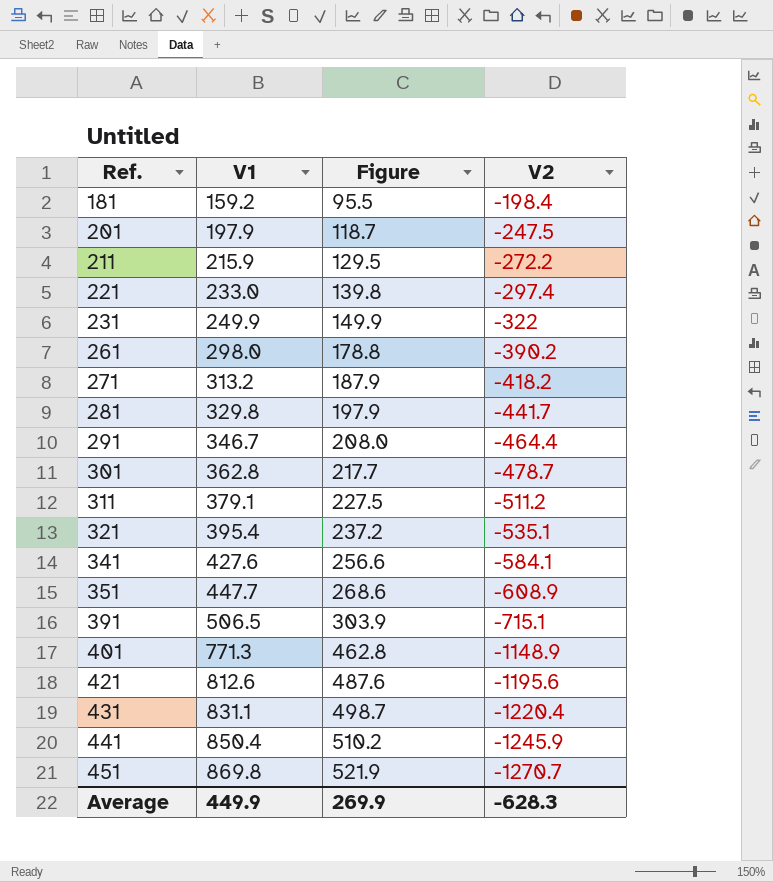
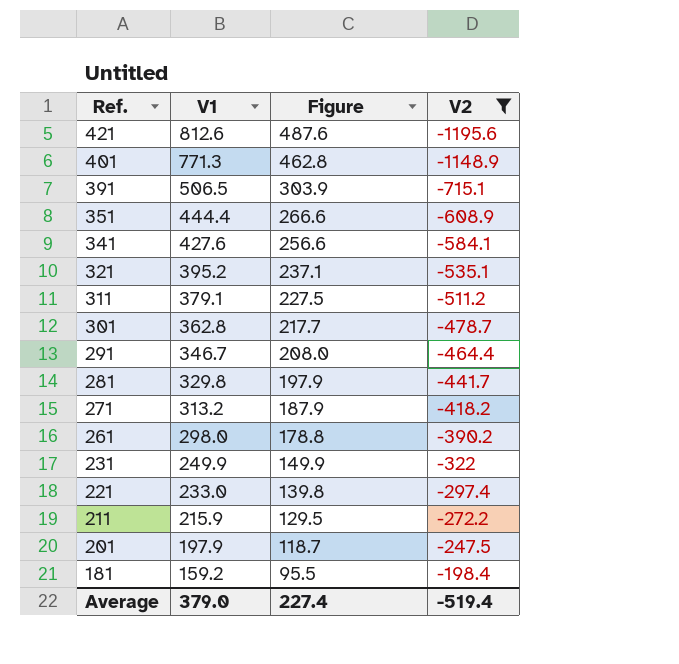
filter: none -> V2 >= -1195.6
row order: Ref. ascending -> Ref. descending
351 | V1: 447.7 -> 444.4
351 | Figure: 268.6 -> 266.6
321 | V1: 395.4 -> 395.2
321 | Figure: 237.2 -> 237.1
Average | V1: 449.9 -> 379.0
Average | Figure: 269.9 -> 227.4
Average | V2: -628.3 -> -519.4

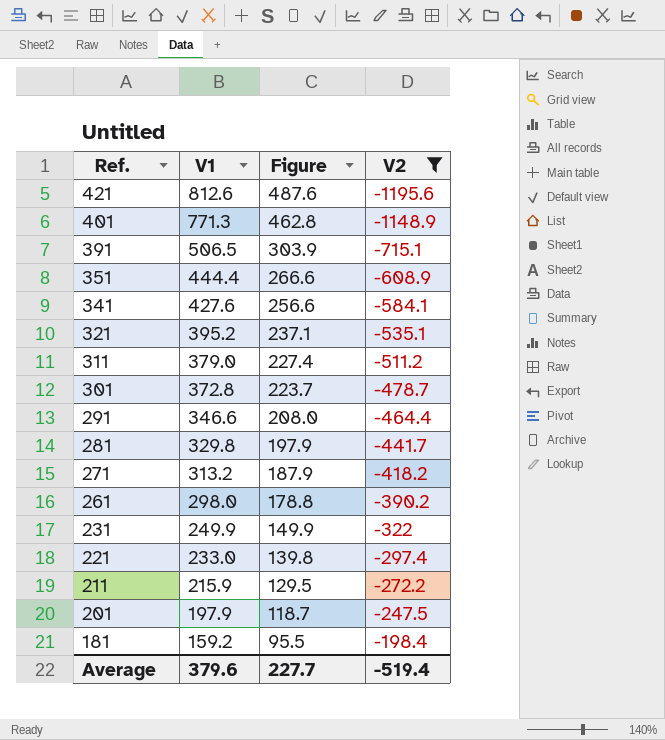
311 | V1: 379.1 -> 379.0
311 | Figure: 227.5 -> 227.4
301 | V1: 362.8 -> 372.8
301 | Figure: 217.7 -> 223.7
291 | V1: 346.7 -> 346.6
Average | V1: 379.0 -> 379.6
Average | Figure: 227.4 -> 227.7

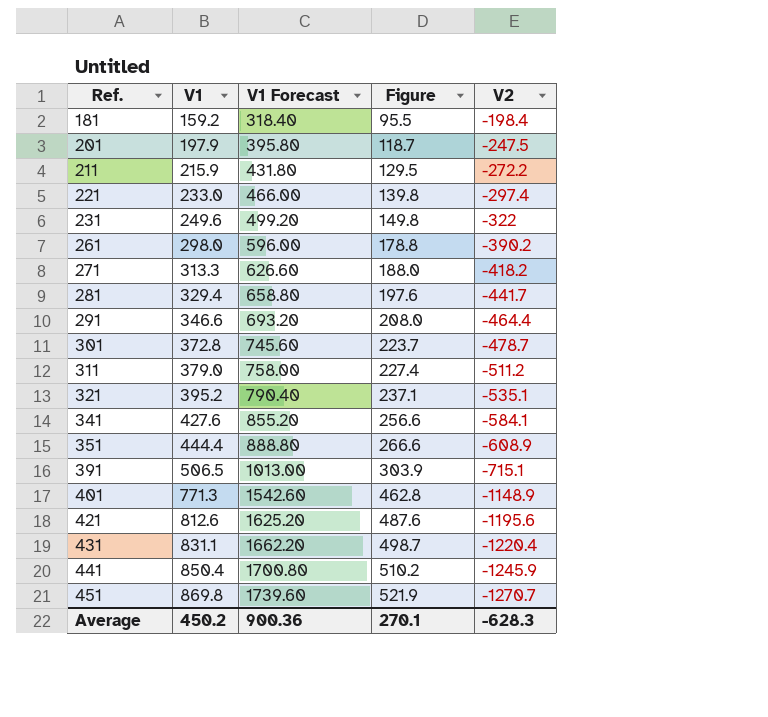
filter: V2 >= -1195.6 -> none
row order: Ref. descending -> Ref. ascending
column V1 Forecast | formula: none -> [V1] * 2
231 | V1: 249.9 -> 249.6
231 | Figure: 149.9 -> 149.8
271 | V1: 313.2 -> 313.3
271 | Figure: 187.9 -> 188.0
281 | V1: 329.8 -> 329.4
281 | Figure: 197.9 -> 197.6
Average | V1: 379.6 -> 450.2
Average | Figure: 227.7 -> 270.1
Average | V2: -519.4 -> -628.3

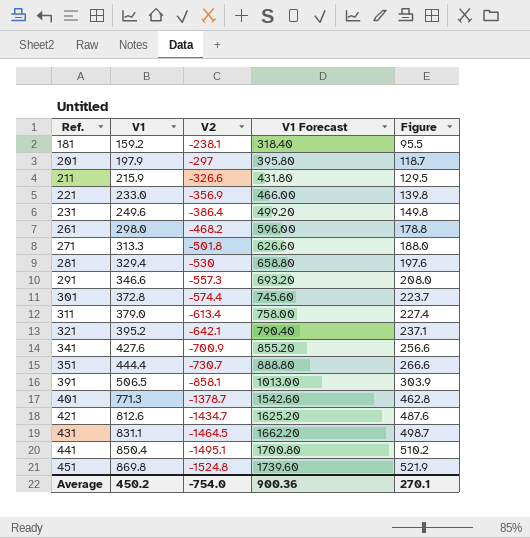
column V2 | position: 5 -> 3
181 | V2: -198.4 -> -238.1
201 | V2: -247.5 -> -297
211 | V2: -272.2 -> -326.6
221 | V2: -297.4 -> -356.9
231 | V2: -322 -> -386.4
261 | V2: -390.2 -> -468.2
271 | V2: -418.2 -> -501.8
281 | V2: -441.7 -> -530
291 | V2: -464.4 -> -557.3
301 | V2: -478.7 -> -574.4
311 | V2: -511.2 -> -613.4
321 | V2: -535.1 -> -642.1
341 | V2: -584.1 -> -700.9
351 | V2: -608.9 -> -730.7
391 | V2: -715.1 -> -858.1
401 | V2: -1148.9 -> -1378.7
421 | V2: -1195.6 -> -1434.7
431 | V2: -1220.4 -> -1464.5
441 | V2: -1245.9 -> -1495.1
451 | V2: -1270.7 -> -1524.8
Average | V2: -628.3 -> -754.0

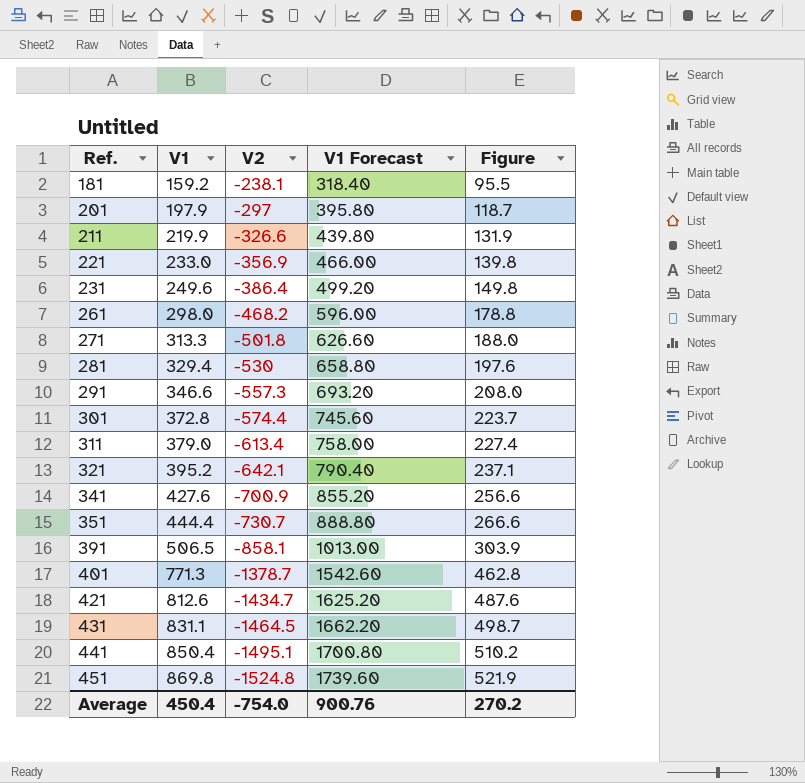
211 | V1: 215.9 -> 219.9
211 | V1 Forecast: 431.80 -> 439.80
211 | Figure: 129.5 -> 131.9
Average | V1: 450.2 -> 450.4
Average | V1 Forecast: 900.36 -> 900.76
Average | Figure: 270.1 -> 270.2

